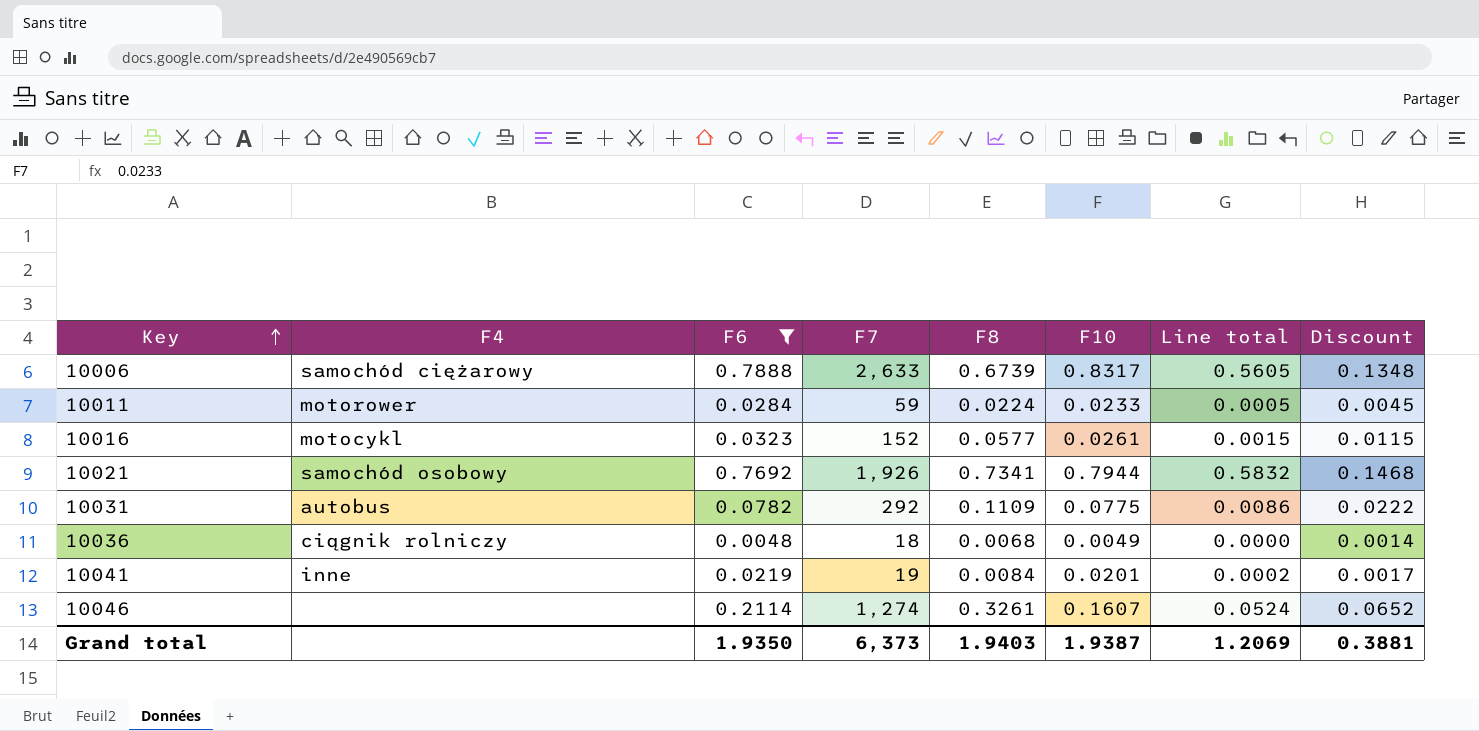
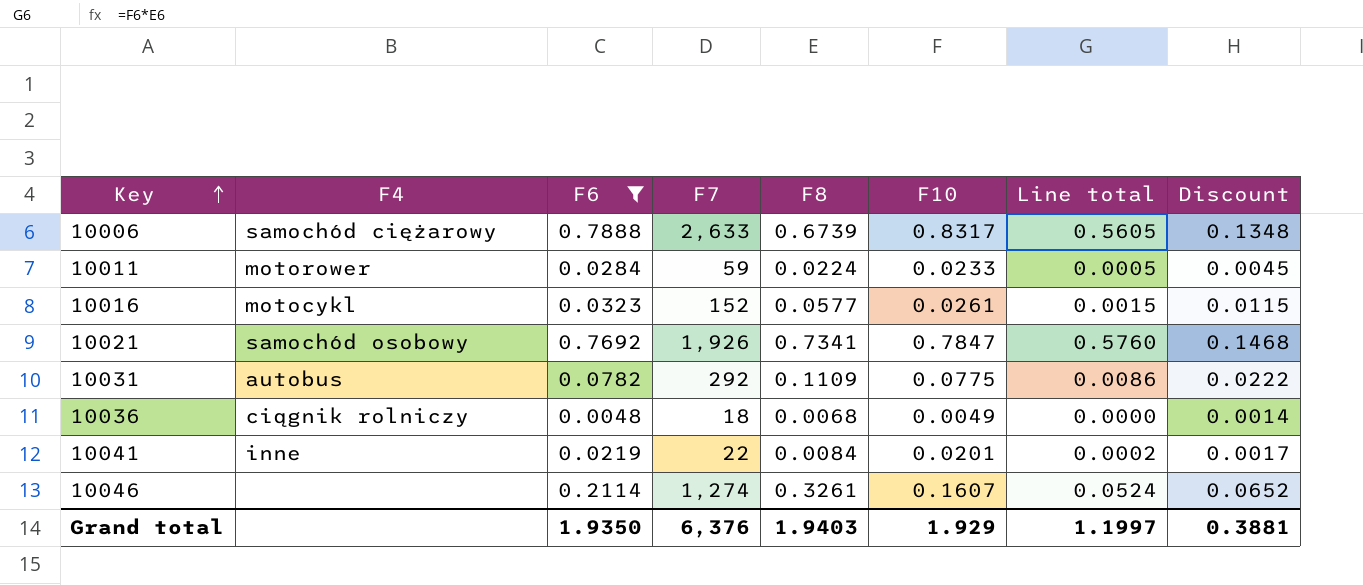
10021 | F10: 0.7944 -> 0.7847
10021 | Line total: 0.5832 -> 0.5760
10041 | F7: 19 -> 22
Grand total | F7: 6,373 -> 6,376
Grand total | F10: 1.9387 -> 1.929
Grand total | Line total: 1.2069 -> 1.1997

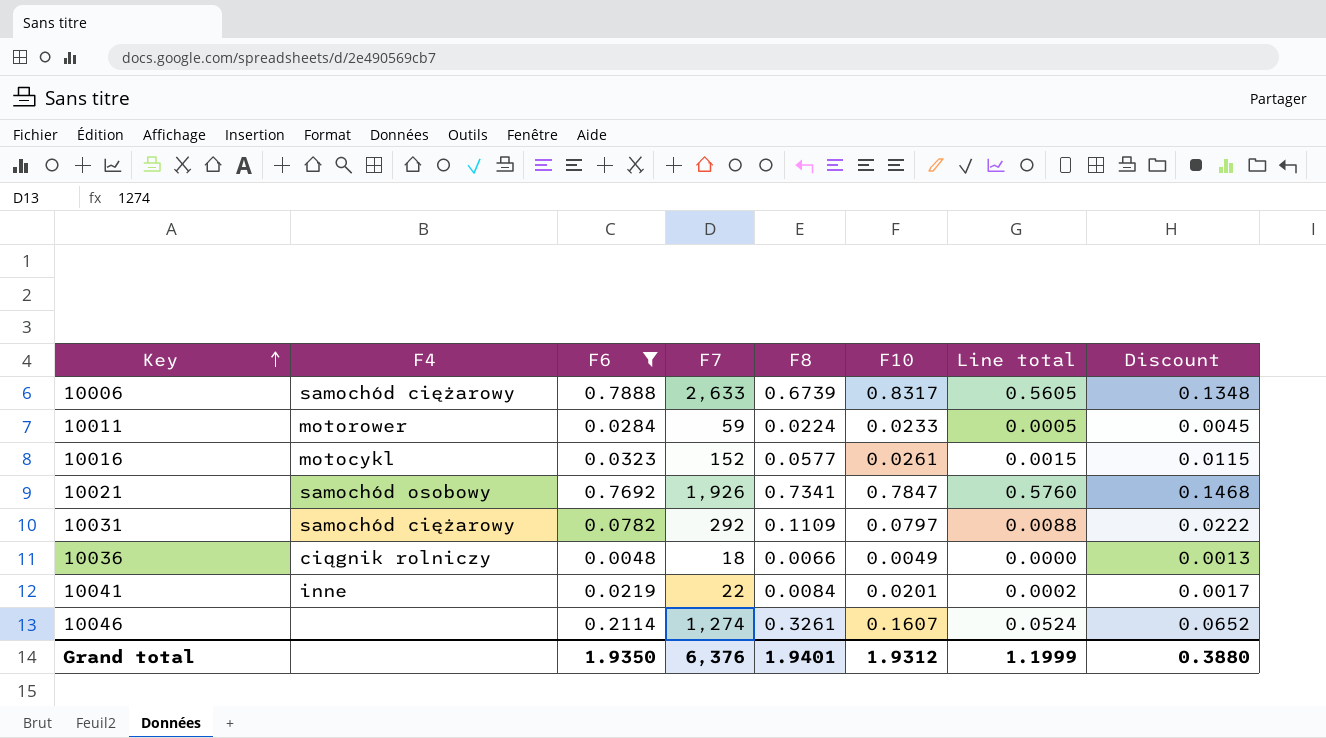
10031 | F4: autobus -> samochód ciężarowy
10031 | F10: 0.0775 -> 0.0797
10031 | Line total: 0.0086 -> 0.0088
10036 | F8: 0.0068 -> 0.0066
10036 | Discount: 0.0014 -> 0.0013
Grand total | F8: 1.9403 -> 1.9401
Grand total | F10: 1.929 -> 1.9312
Grand total | Line total: 1.1997 -> 1.1999
Grand total | Discount: 0.3881 -> 0.3880

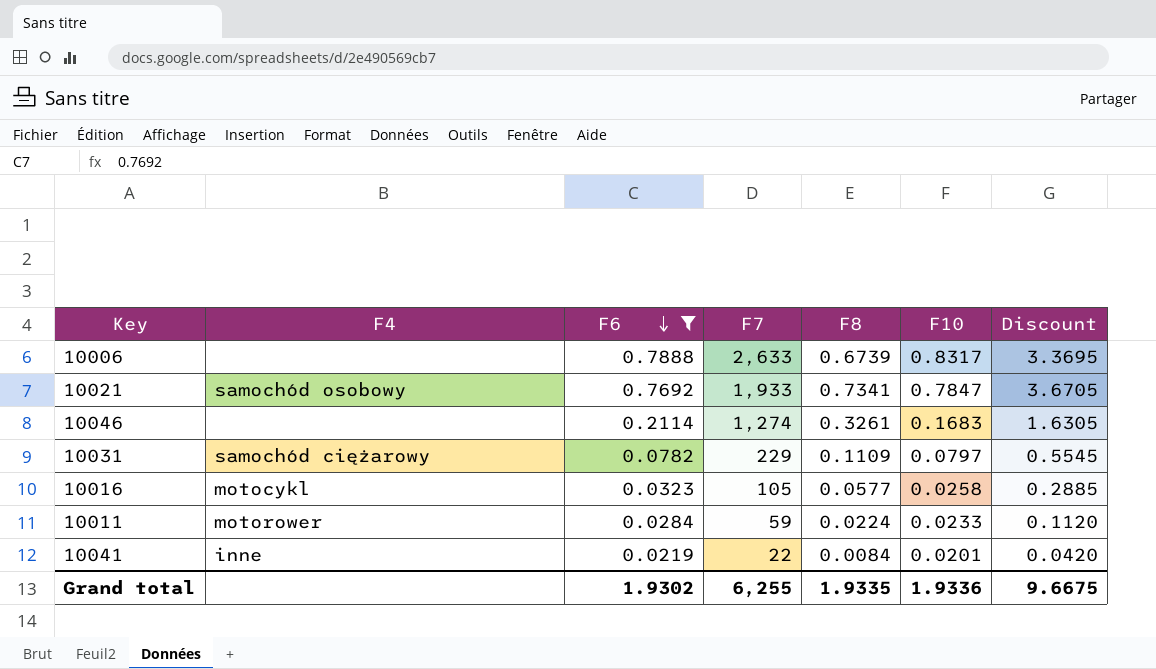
row order: Key ascending -> F6 descending
column Line total | formula: [F8] * [F10] -> none
column Discount | formula: [F8] * 0.2 -> [F8] * 5
row 10036: ciągnik rolniczy | 0.0048 | 18 | 0.0066 | 0.0049 | 0.0000 | 0.0013 -> none
10006 | F4: samochód ciężarowy -> none
10021 | F7: 1,926 -> 1,933
10046 | F10: 0.1607 -> 0.1683
10031 | F7: 292 -> 229
10016 | F7: 152 -> 105
10016 | F10: 0.0261 -> 0.0258
Grand total | F6: 1.9350 -> 1.9302
Grand total | F7: 6,376 -> 6,255
Grand total | F8: 1.9401 -> 1.9335
Grand total | F10: 1.9312 -> 1.9336
Grand total | Discount: 0.3880 -> 9.6675

